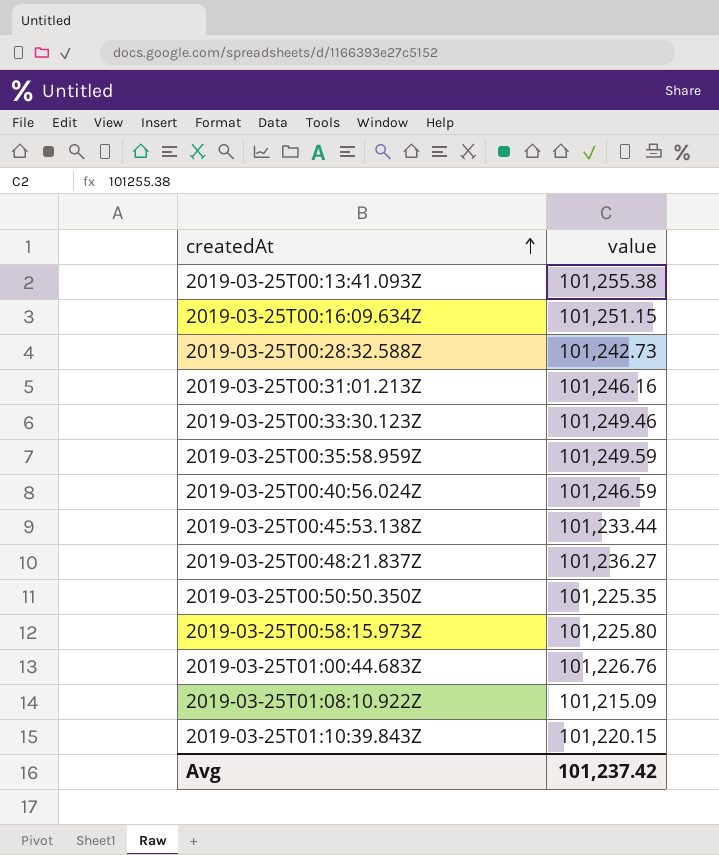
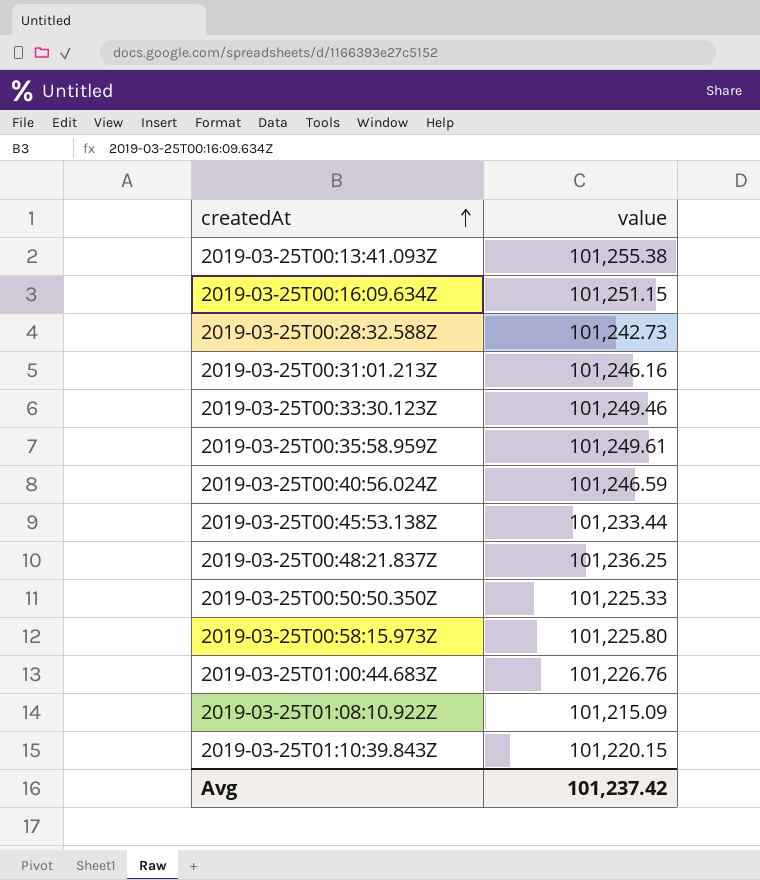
2019-03-25T00:35:58.959Z | value: 101,249.59 -> 101,249.61
2019-03-25T00:48:21.837Z | value: 101,236.27 -> 101,236.25
2019-03-25T00:50:50.350Z | value: 101,225.35 -> 101,225.33

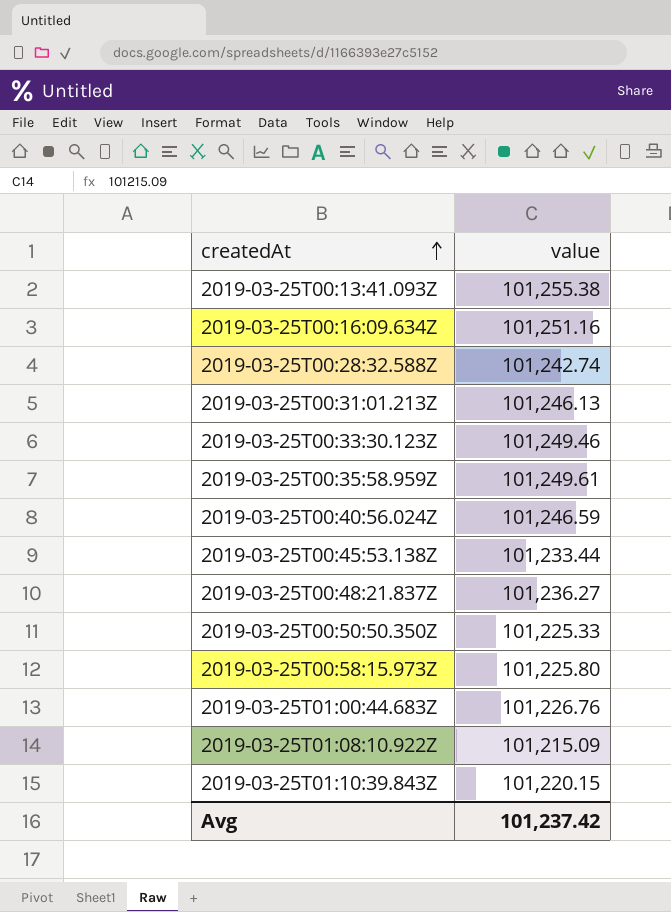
2019-03-25T00:16:09.634Z | value: 101,251.15 -> 101,251.16
2019-03-25T00:28:32.588Z | value: 101,242.73 -> 101,242.74
2019-03-25T00:31:01.213Z | value: 101,246.16 -> 101,246.13
2019-03-25T00:48:21.837Z | value: 101,236.25 -> 101,236.27

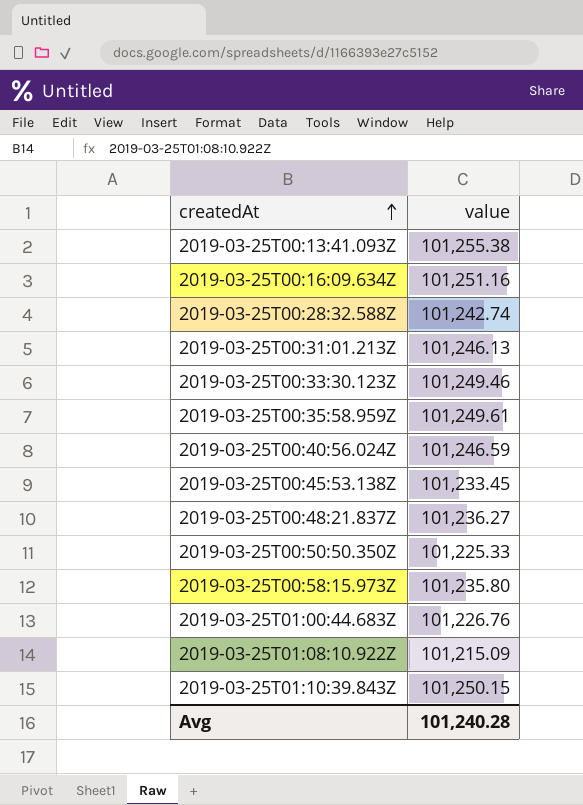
2019-03-25T00:45:53.138Z | value: 101,233.44 -> 101,233.45
2019-03-25T00:58:15.973Z | value: 101,225.80 -> 101,235.80
2019-03-25T01:10:39.843Z | value: 101,220.15 -> 101,250.15
Avg | value: 101,237.42 -> 101,240.28

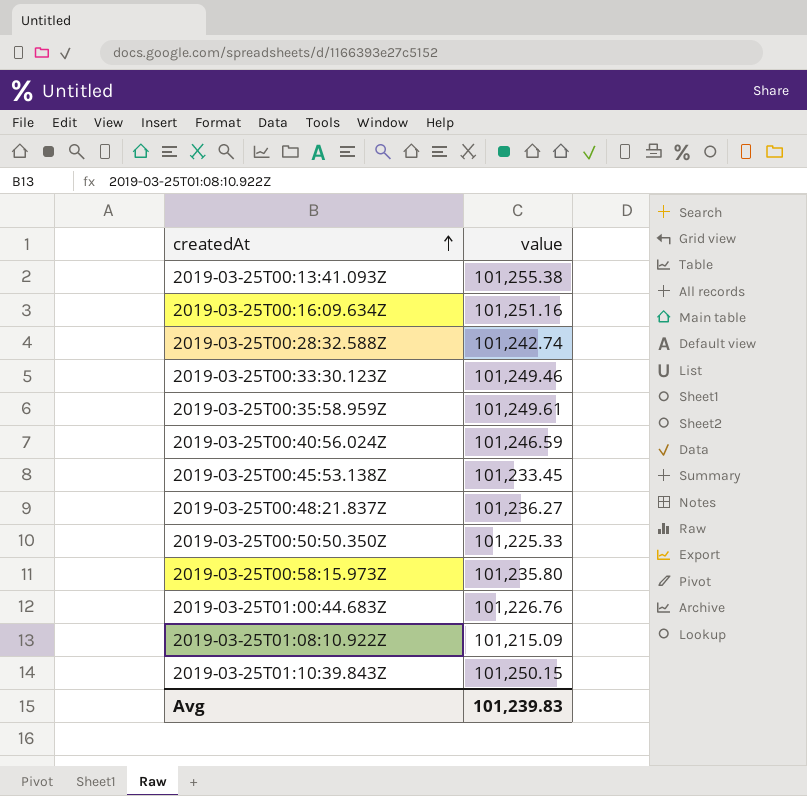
row 2019-03-25T00:31:01.213Z: 101,246.13 -> none
Avg | value: 101,240.28 -> 101,239.83

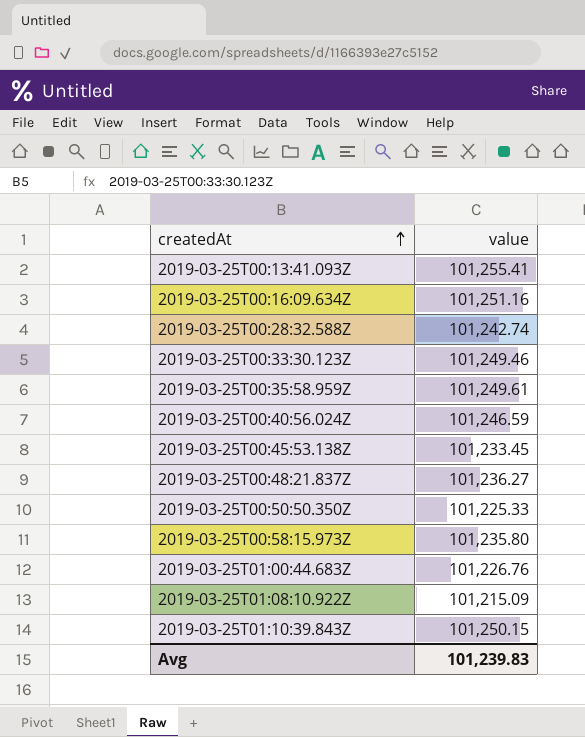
2019-03-25T00:13:41.093Z | value: 101,255.38 -> 101,255.41

